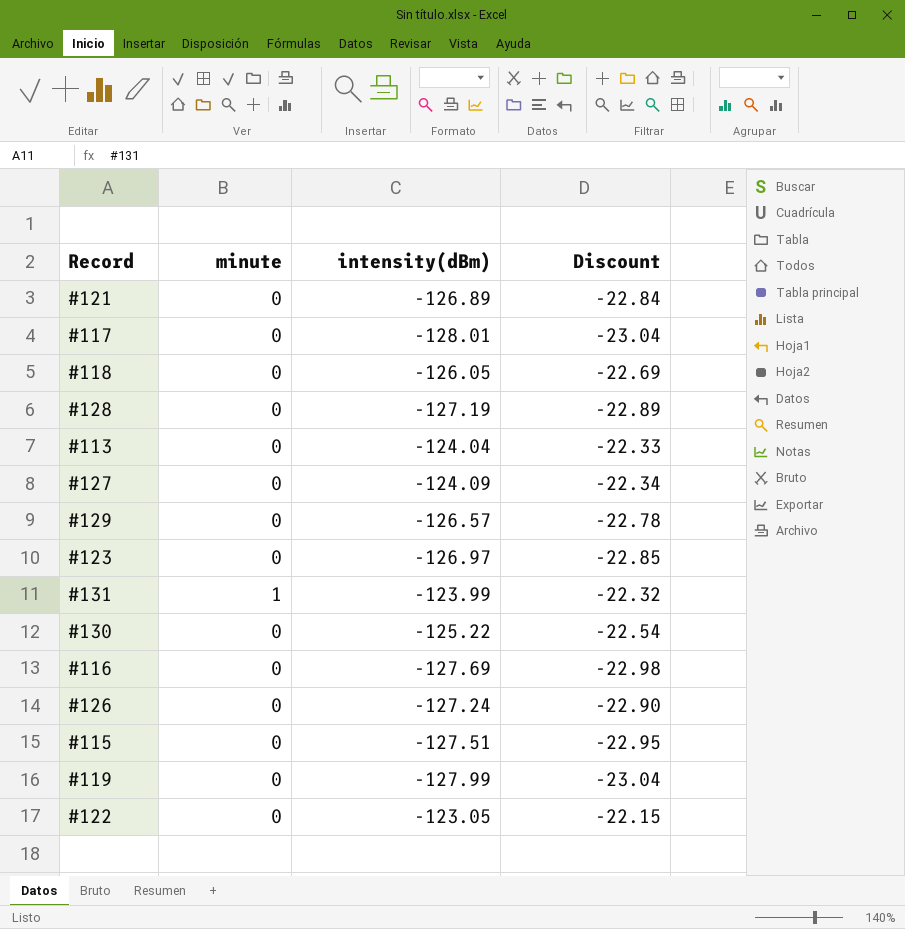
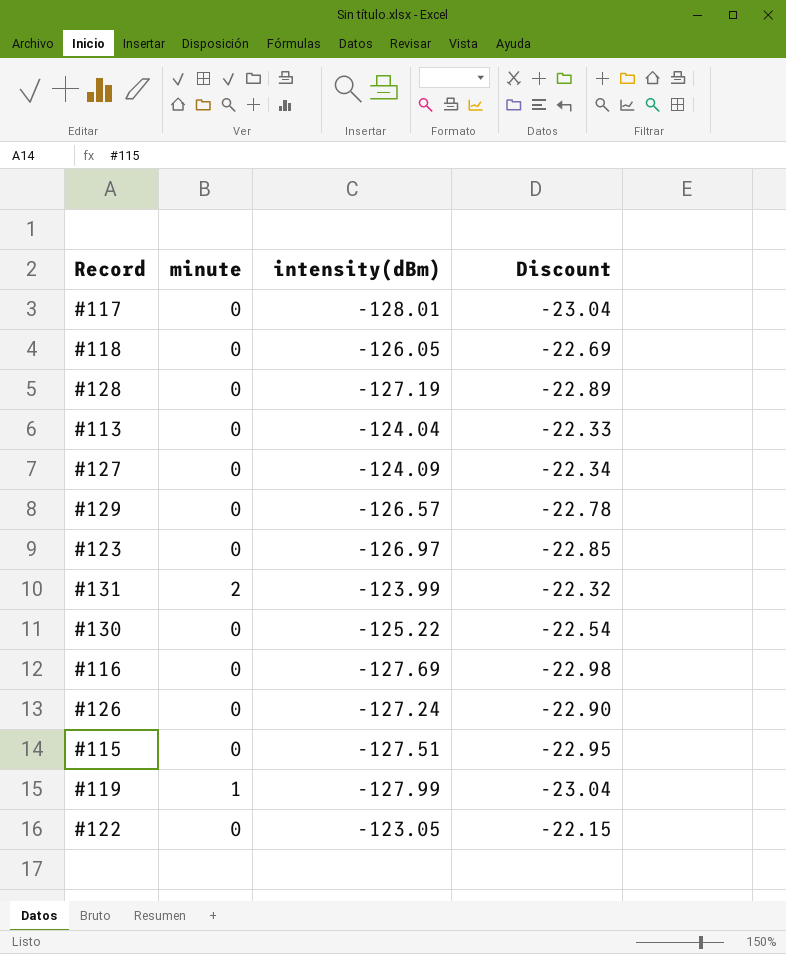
row #121: 0 | -126.89 | -22.84 -> none
#131 | minute: 1 -> 2
#119 | minute: 0 -> 1

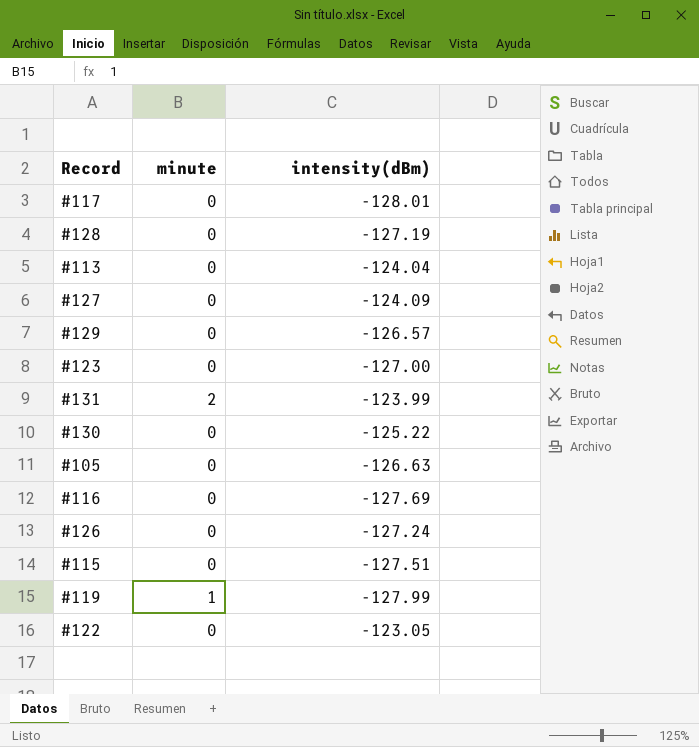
column Discount | formula: [intensity(dBm)] * 0.18 -> none
row #118: 0 | -126.05 | -22.69 -> none
#123 | intensity(dBm): -126.97 -> -127.00
row #105: none -> 0 | -126.63

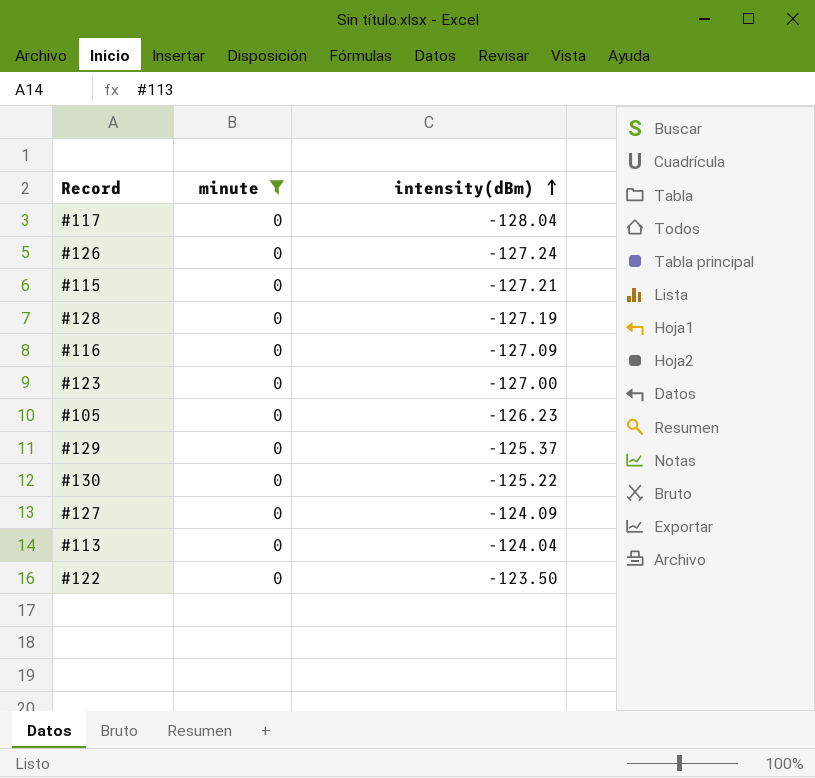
filter: none -> minute = 0
row order: none -> intensity(dBm) ascending
#117 | intensity(dBm): -128.01 -> -128.04
#115 | intensity(dBm): -127.51 -> -127.21
#116 | intensity(dBm): -127.69 -> -127.09
#105 | intensity(dBm): -126.63 -> -126.23
#129 | intensity(dBm): -126.57 -> -125.37
#122 | intensity(dBm): -123.05 -> -123.50

